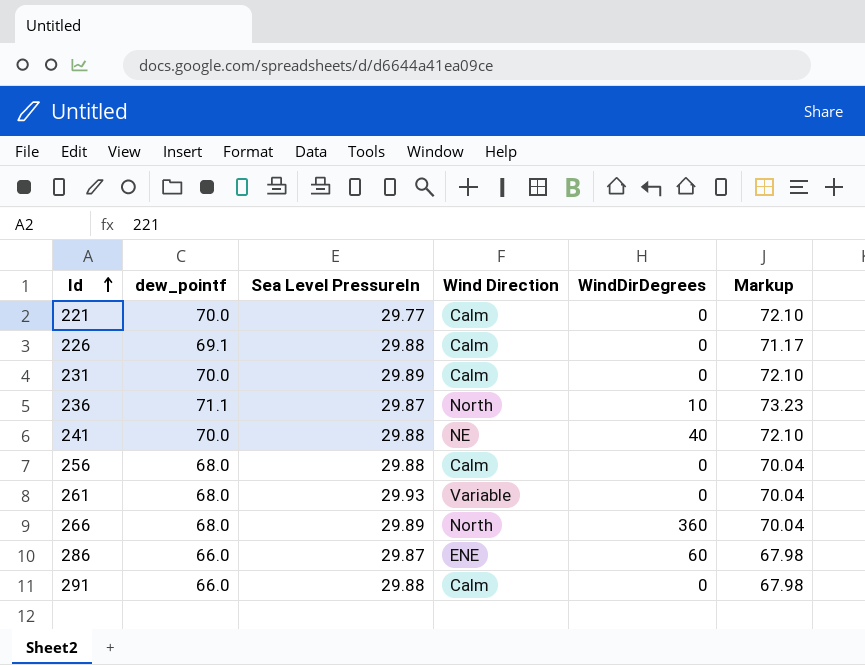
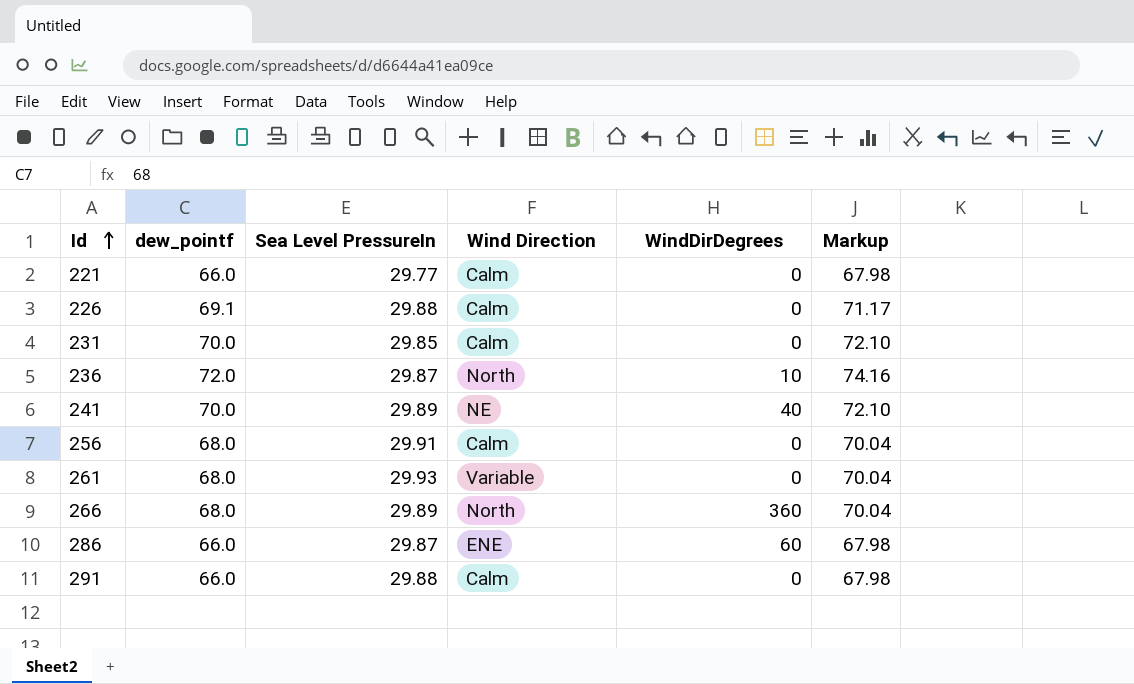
221 | dew_pointf: 70.0 -> 66.0
221 | Markup: 72.10 -> 67.98
231 | Sea Level PressureIn: 29.89 -> 29.85
236 | dew_pointf: 71.1 -> 72.0
236 | Markup: 73.23 -> 74.16
241 | Sea Level PressureIn: 29.88 -> 29.89
256 | Sea Level PressureIn: 29.88 -> 29.91

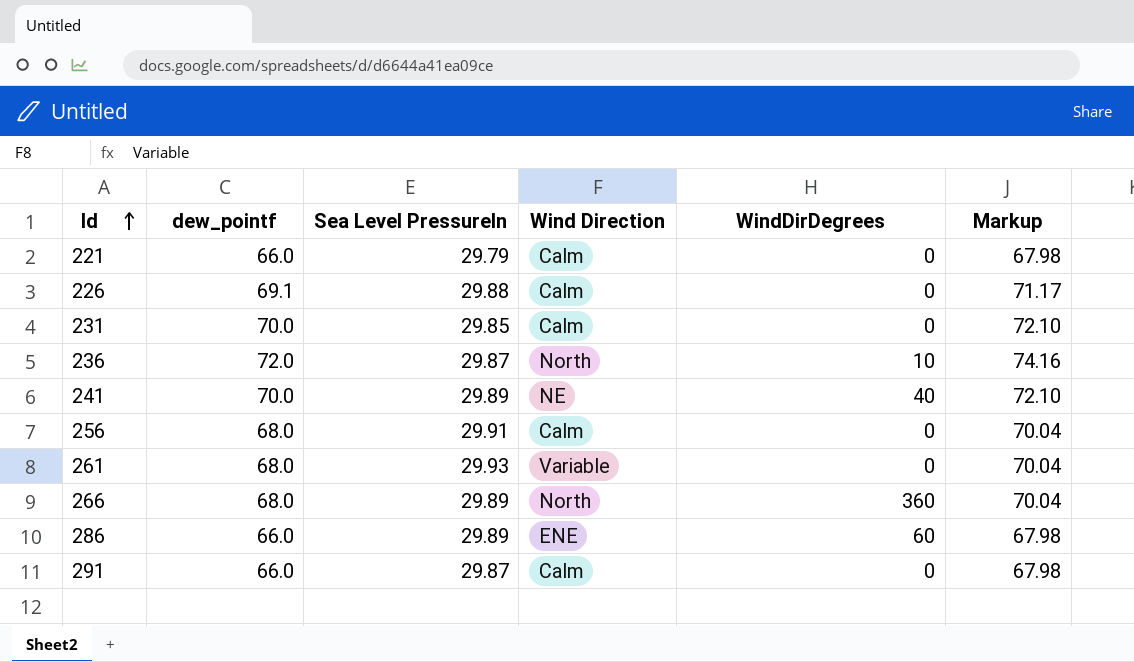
221 | Sea Level PressureIn: 29.77 -> 29.79
286 | Sea Level PressureIn: 29.87 -> 29.89
291 | Sea Level PressureIn: 29.88 -> 29.87

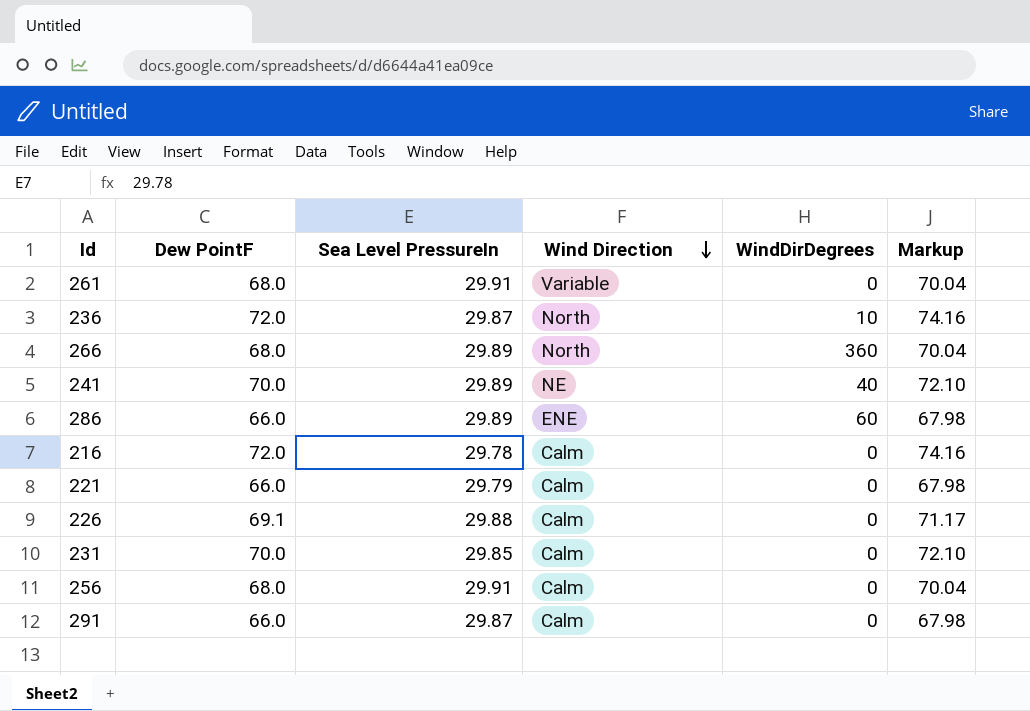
row order: Id ascending -> Wind Direction descending
column name: dew_pointf -> Dew PointF
261 | Sea Level PressureIn: 29.93 -> 29.91
row 216: none -> 72.0 | 29.78 | Calm | 0 | 74.16

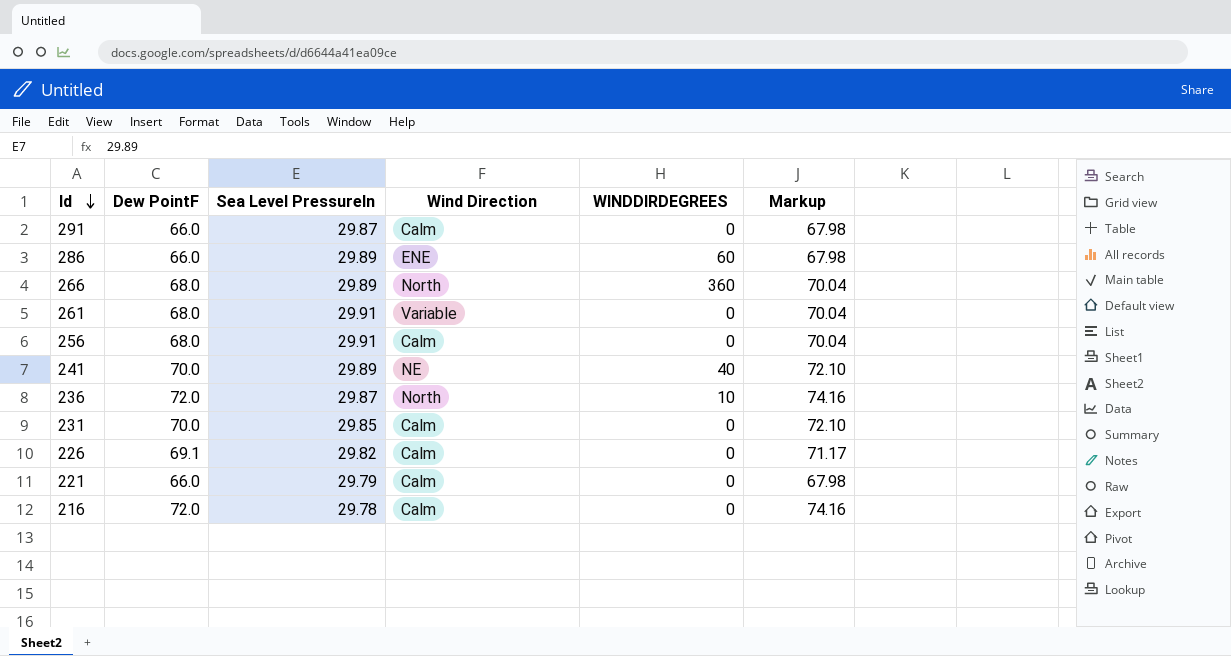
row order: Wind Direction descending -> Id descending
column name: WindDirDegrees -> WINDDIRDEGREES
226 | Sea Level PressureIn: 29.88 -> 29.82

